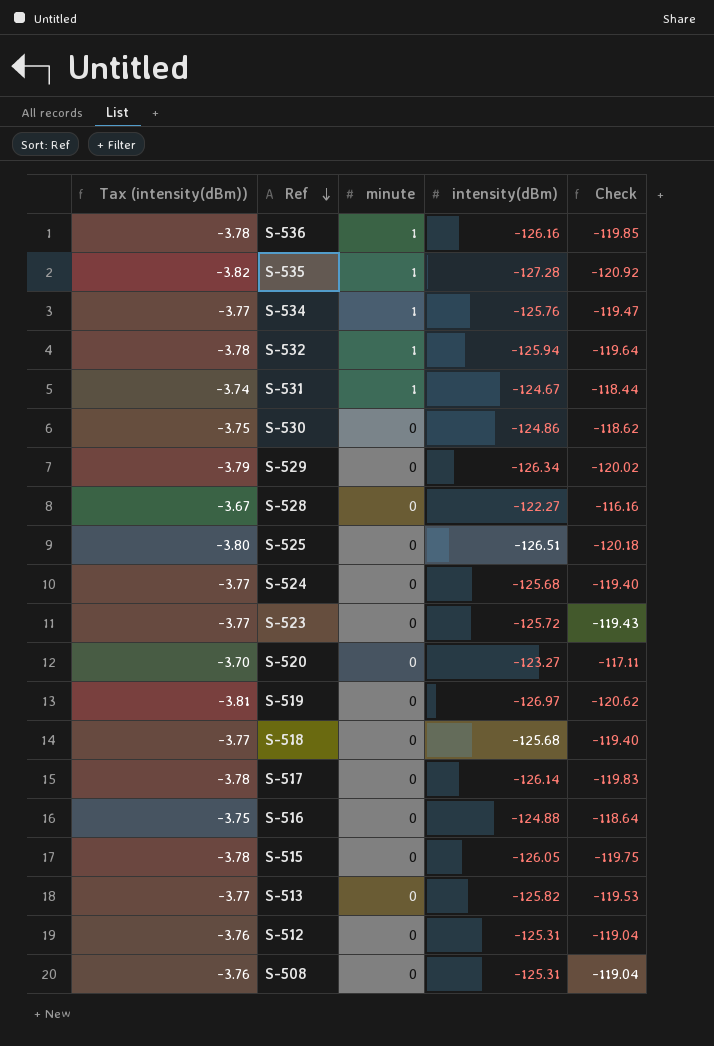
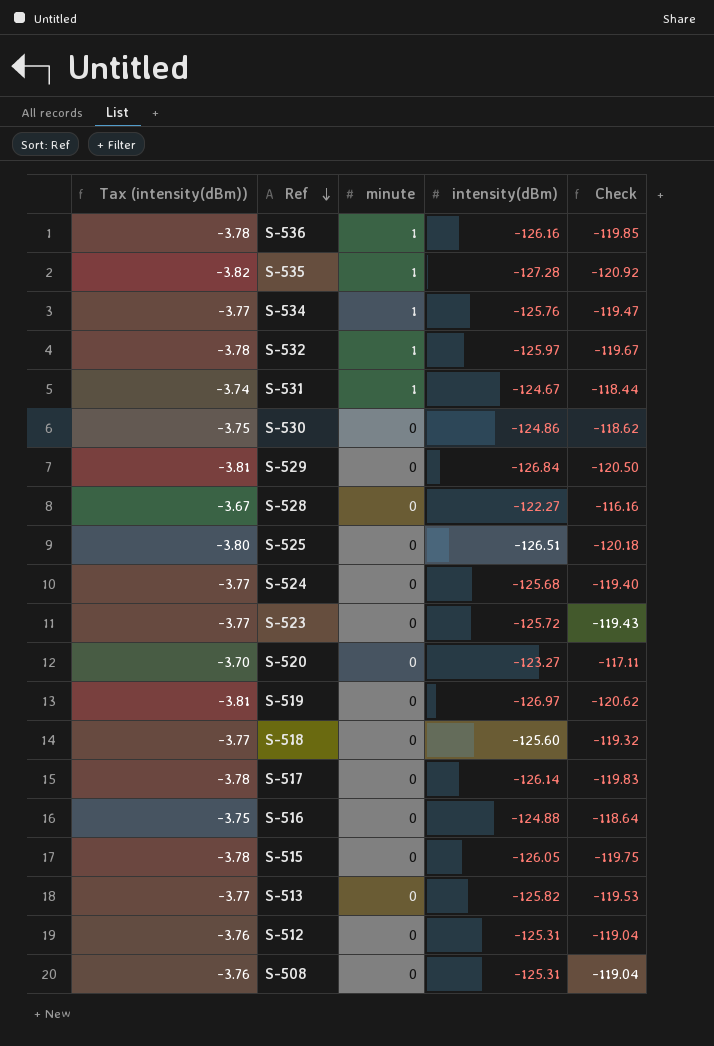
S-532 | intensity(dBm): -125.94 -> -125.97
S-532 | Check: -119.64 -> -119.67
S-529 | Tax (intensity(dBm)): -3.79 -> -3.81
S-529 | intensity(dBm): -126.34 -> -126.84
S-529 | Check: -120.02 -> -120.50
S-518 | intensity(dBm): -125.68 -> -125.60
S-518 | Check: -119.40 -> -119.32

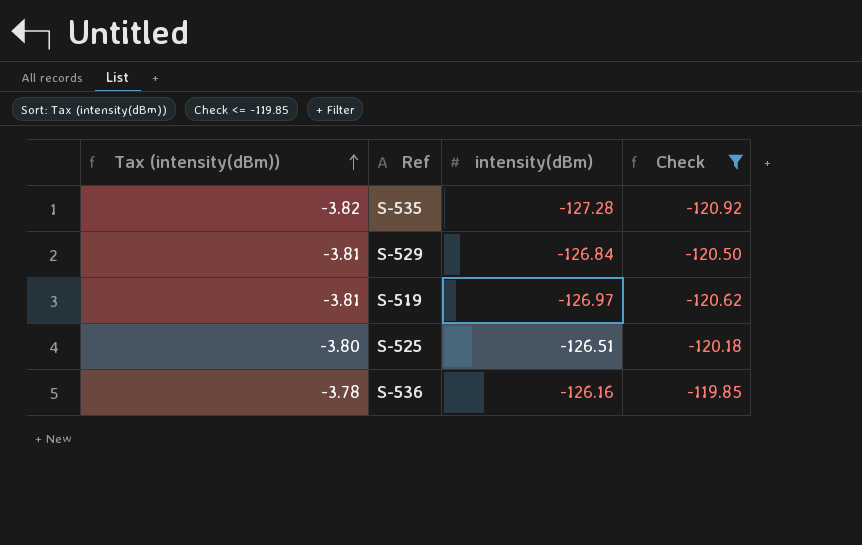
filter: none -> Check <= -119.85
row order: Ref descending -> Tax (intensity(dBm)) ascending
column minute | position: 3 -> none

